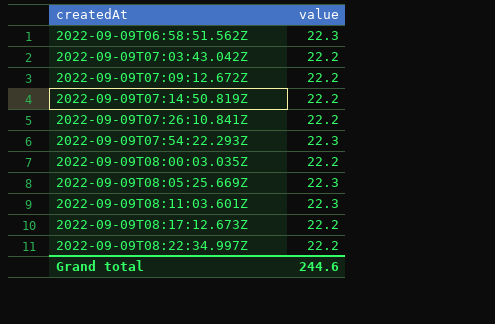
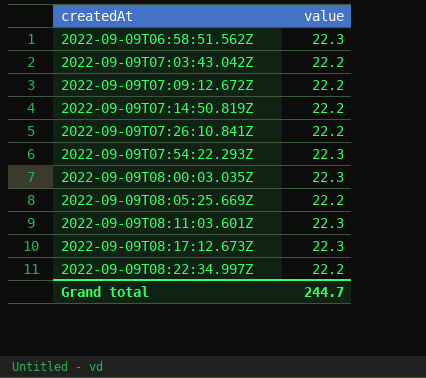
2022-09-09T08:00:03.035Z | value: 22.2 -> 22.3
2022-09-09T08:05:25.669Z | value: 22.3 -> 22.2
2022-09-09T08:17:12.673Z | value: 22.2 -> 22.3
Grand total | value: 244.6 -> 244.7

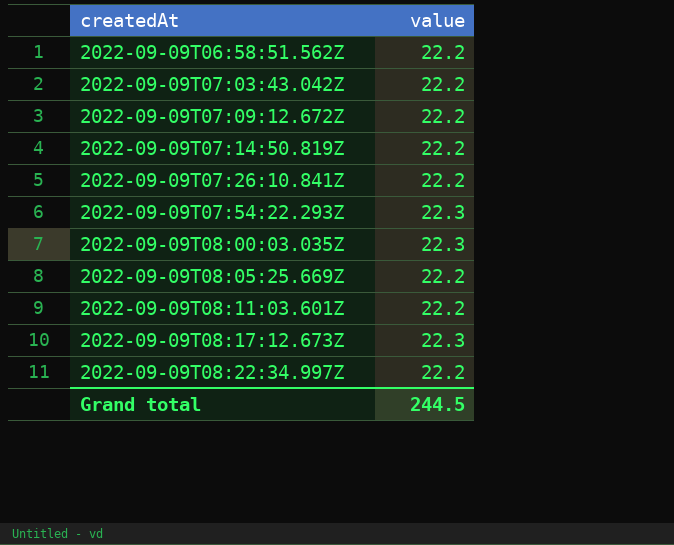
2022-09-09T06:58:51.562Z | value: 22.3 -> 22.2
2022-09-09T08:11:03.601Z | value: 22.3 -> 22.2
Grand total | value: 244.7 -> 244.5

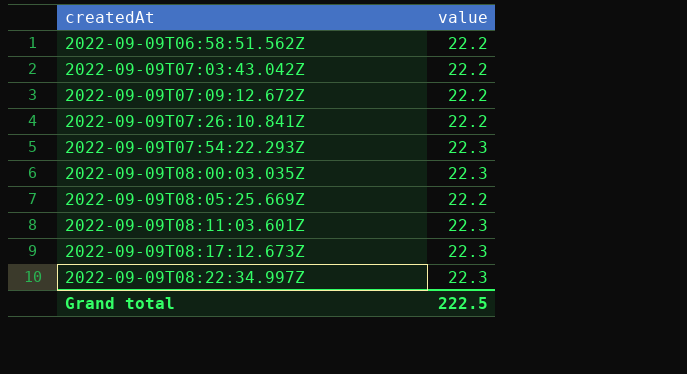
row 2022-09-09T07:14:50.819Z: 22.2 -> none
2022-09-09T08:11:03.601Z | value: 22.2 -> 22.3
2022-09-09T08:22:34.997Z | value: 22.2 -> 22.3
Grand total | value: 244.5 -> 222.5

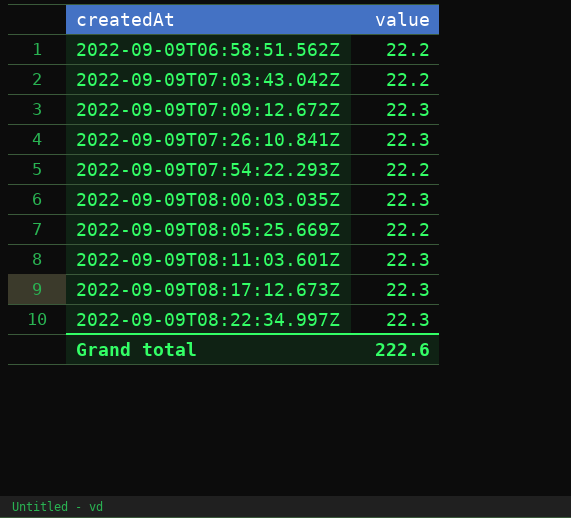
2022-09-09T07:09:12.672Z | value: 22.2 -> 22.3
2022-09-09T07:26:10.841Z | value: 22.2 -> 22.3
2022-09-09T07:54:22.293Z | value: 22.3 -> 22.2
Grand total | value: 222.5 -> 222.6

